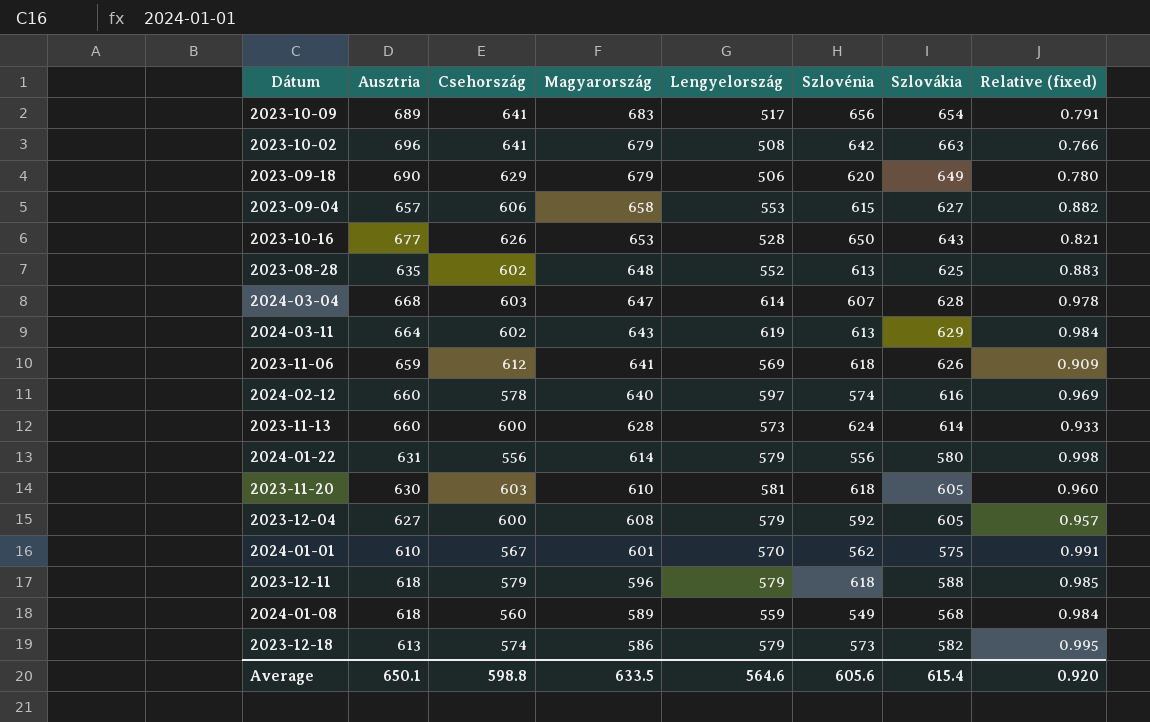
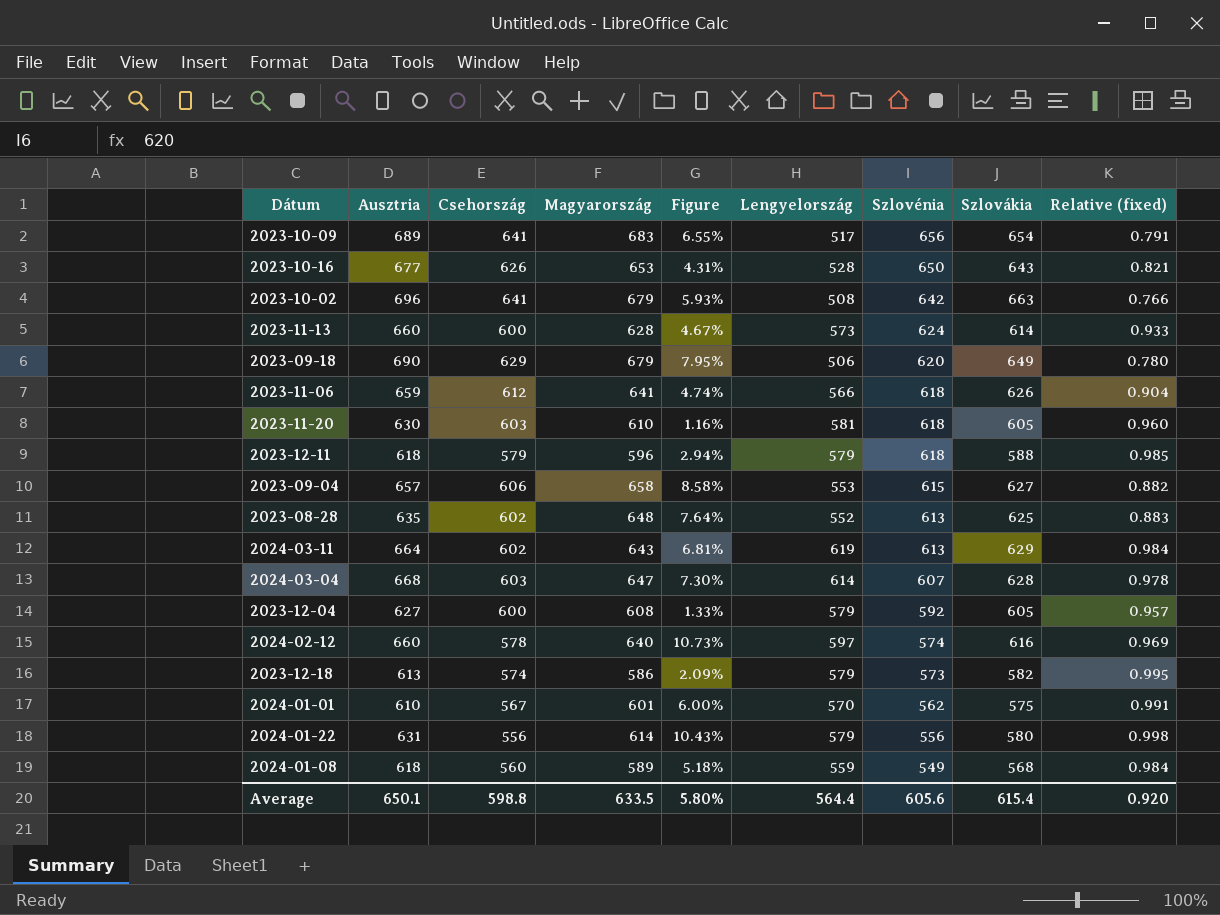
row order: Magyarország descending -> Szlovénia descending
column Figure | formula: none -> ([Magyarország] - [Csehország]) / [Csehország]
2023-11-06 | Lengyelország: 569 -> 566
2023-11-06 | Relative (fixed): 0.909 -> 0.904
Average | Lengyelország: 564.6 -> 564.4

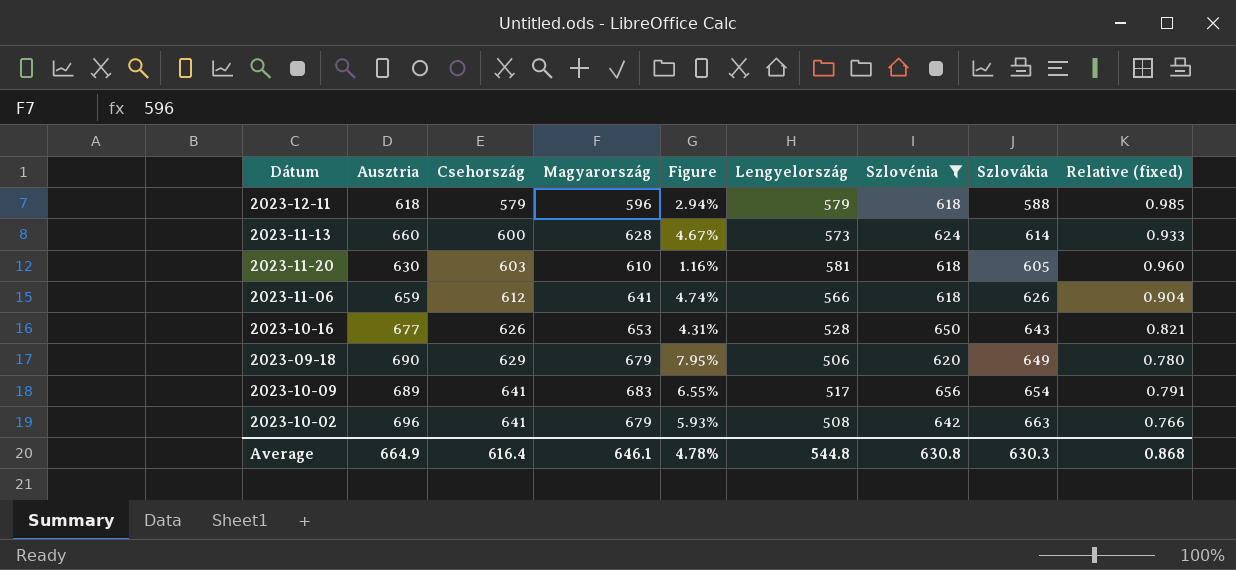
filter: none -> Szlovénia >= 618
row order: Szlovénia descending -> Csehország ascending
Average | Ausztria: 650.1 -> 664.9
Average | Csehország: 598.8 -> 616.4
Average | Magyarország: 633.5 -> 646.1
Average | Figure: 5.80% -> 4.78%
Average | Lengyelország: 564.4 -> 544.8
Average | Szlovénia: 605.6 -> 630.8
Average | Szlovákia: 615.4 -> 630.3
Average | Relative (fixed): 0.920 -> 0.868

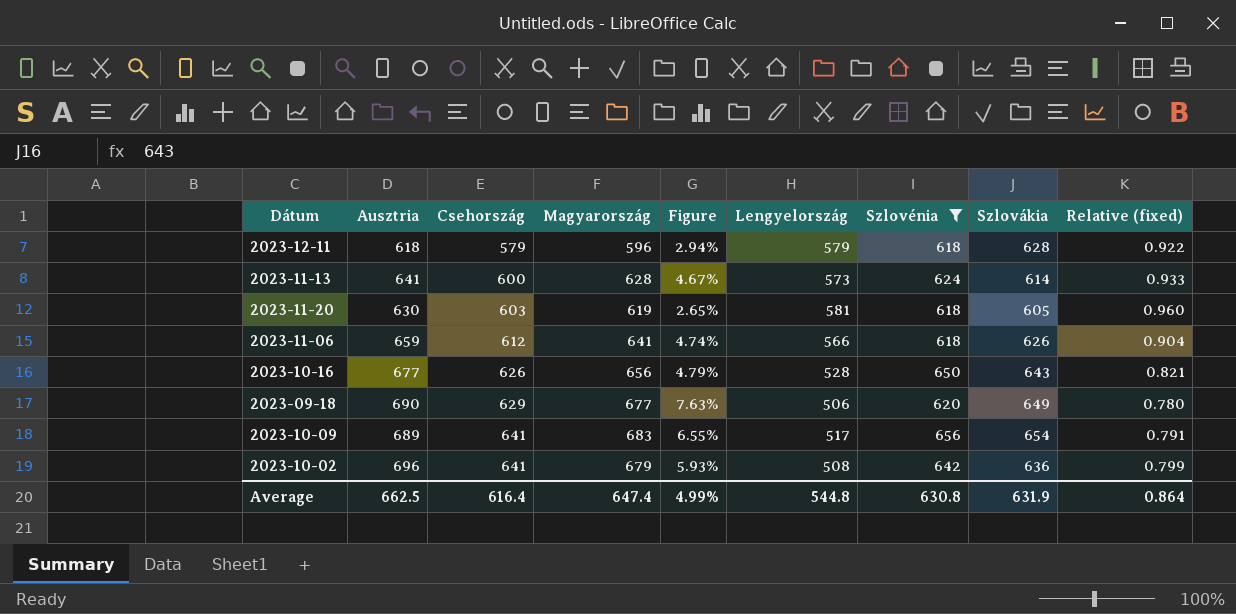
2023-12-11 | Szlovákia: 588 -> 628
2023-12-11 | Relative (fixed): 0.985 -> 0.922
2023-11-13 | Ausztria: 660 -> 641
2023-11-20 | Magyarország: 610 -> 619
2023-11-20 | Figure: 1.16% -> 2.65%
2023-10-16 | Magyarország: 653 -> 656
2023-10-16 | Figure: 4.31% -> 4.79%
2023-09-18 | Magyarország: 679 -> 677
2023-09-18 | Figure: 7.95% -> 7.63%
2023-10-02 | Szlovákia: 663 -> 636
2023-10-02 | Relative (fixed): 0.766 -> 0.799
Average | Ausztria: 664.9 -> 662.5
Average | Magyarország: 646.1 -> 647.4
Average | Figure: 4.78% -> 4.99%
Average | Szlovákia: 630.3 -> 631.9
Average | Relative (fixed): 0.868 -> 0.864

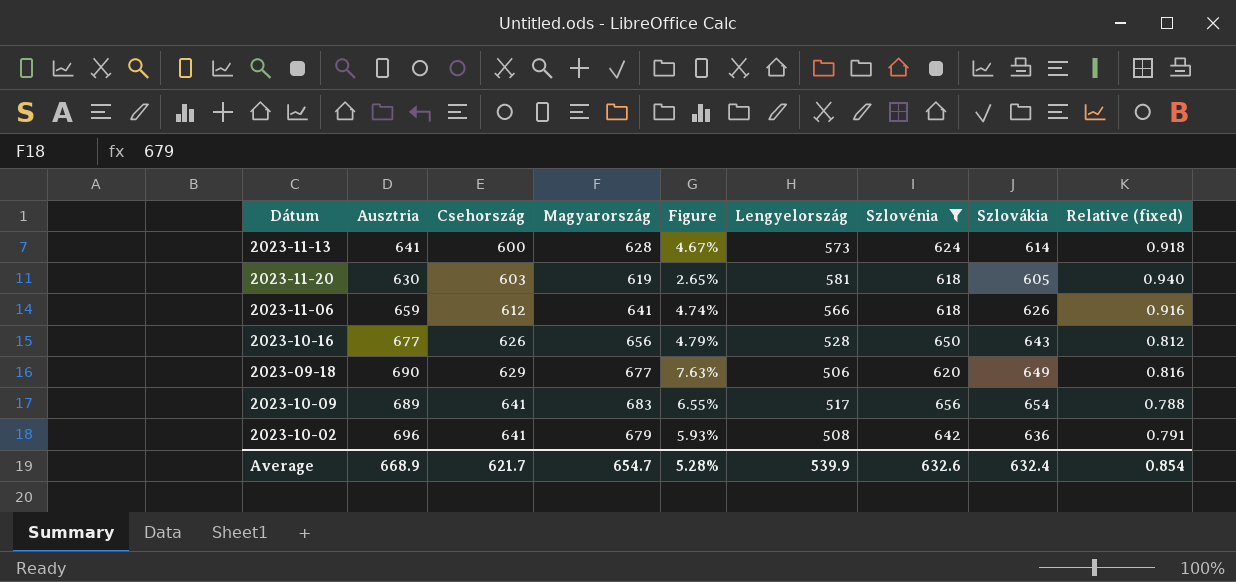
column Relative (fixed) | formula: [Lengyelország] / [Szlovákia] -> [Lengyelország] / [Szlovénia]
row 2023-12-11: 618 | 579 | 596 | 2.94% | 579 | 618 | 628 | 0.922 -> none
Average | Ausztria: 662.5 -> 668.9
Average | Csehország: 616.4 -> 621.7
Average | Magyarország: 647.4 -> 654.7
Average | Figure: 4.99% -> 5.28%
Average | Lengyelország: 544.8 -> 539.9
Average | Szlovénia: 630.8 -> 632.6
Average | Szlovákia: 631.9 -> 632.4
Average | Relative (fixed): 0.864 -> 0.854

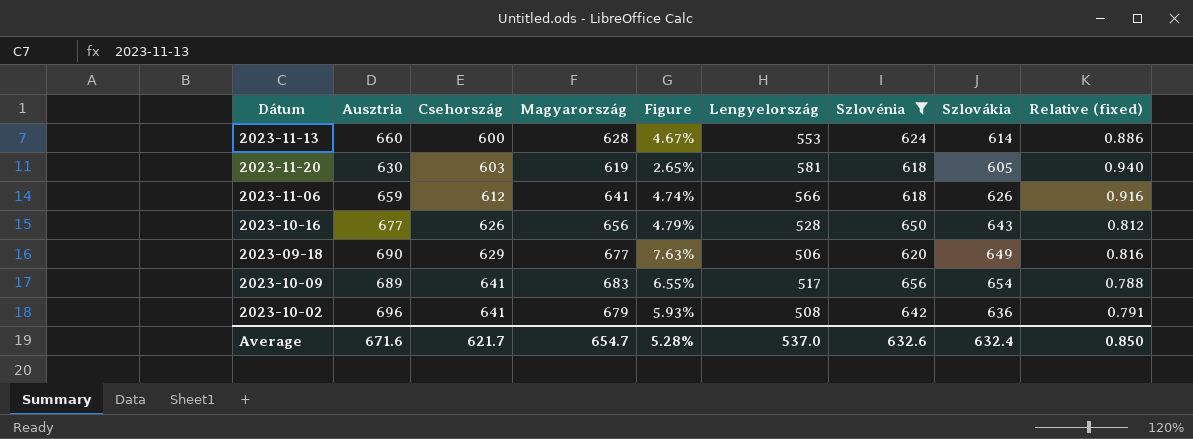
2023-11-13 | Ausztria: 641 -> 660
2023-11-13 | Lengyelország: 573 -> 553
2023-11-13 | Relative (fixed): 0.918 -> 0.886
Average | Ausztria: 668.9 -> 671.6
Average | Lengyelország: 539.9 -> 537.0
Average | Relative (fixed): 0.854 -> 0.850

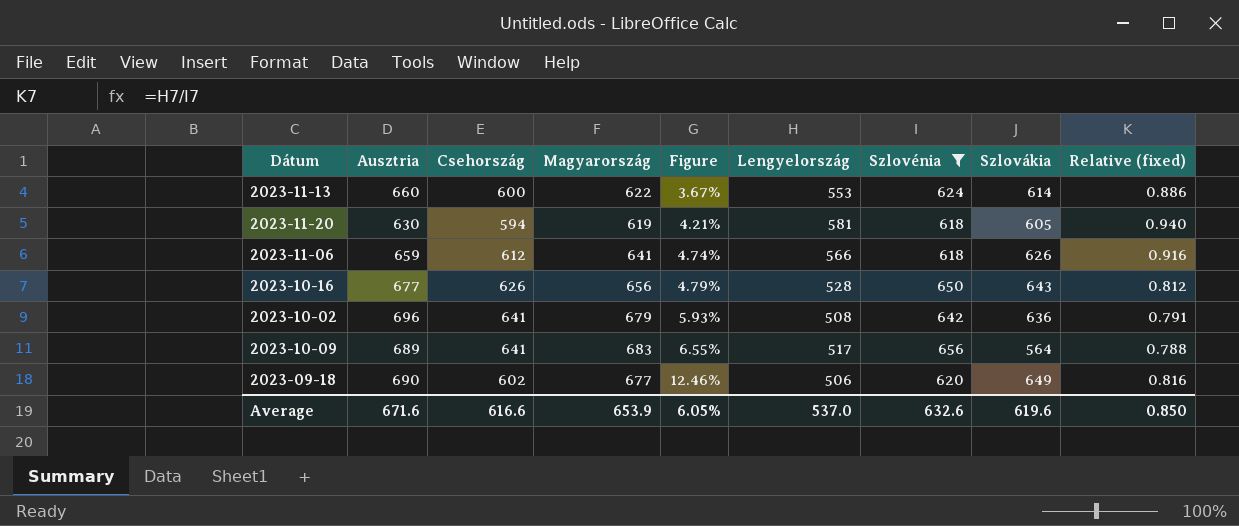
row order: Csehország ascending -> Figure ascending
2023-11-13 | Magyarország: 628 -> 622
2023-11-13 | Figure: 4.67% -> 3.67%
2023-11-20 | Csehország: 603 -> 594
2023-11-20 | Figure: 2.65% -> 4.21%
2023-10-09 | Szlovákia: 654 -> 564
2023-09-18 | Csehország: 629 -> 602
2023-09-18 | Figure: 7.63% -> 12.46%
Average | Csehország: 621.7 -> 616.6
Average | Magyarország: 654.7 -> 653.9
Average | Figure: 5.28% -> 6.05%
Average | Szlovákia: 632.4 -> 619.6

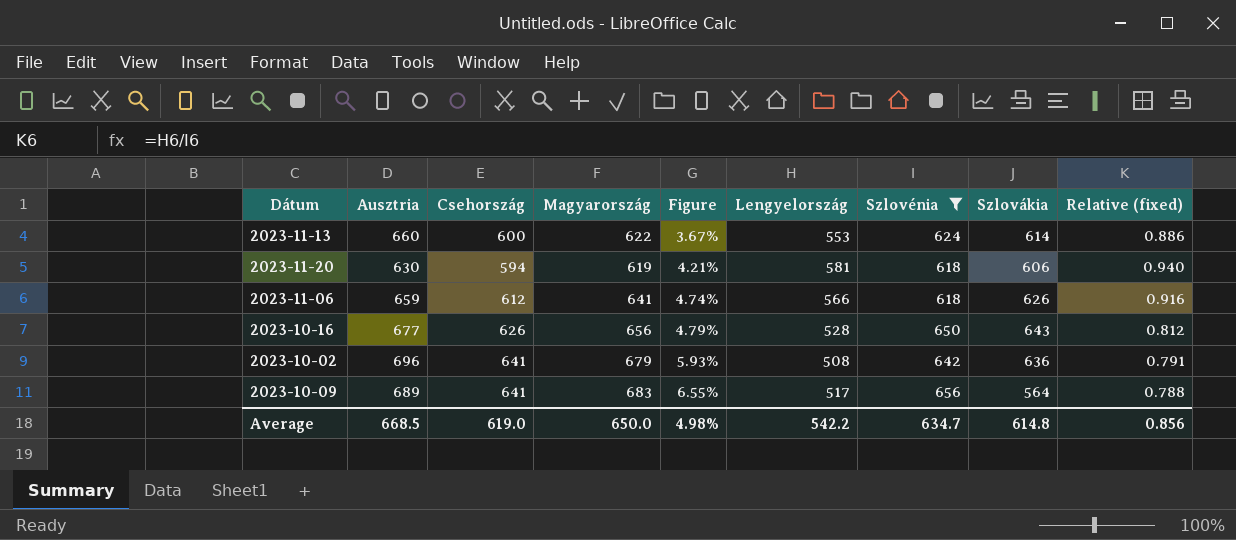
row 2023-09-18: 690 | 602 | 677 | 12.46% | 506 | 620 | 649 | 0.816 -> none
2023-11-20 | Szlovákia: 605 -> 606
Average | Ausztria: 671.6 -> 668.5
Average | Csehország: 616.6 -> 619.0
Average | Magyarország: 653.9 -> 650.0
Average | Figure: 6.05% -> 4.98%
Average | Lengyelország: 537.0 -> 542.2
Average | Szlovénia: 632.6 -> 634.7
Average | Szlovákia: 619.6 -> 614.8
Average | Relative (fixed): 0.850 -> 0.856

